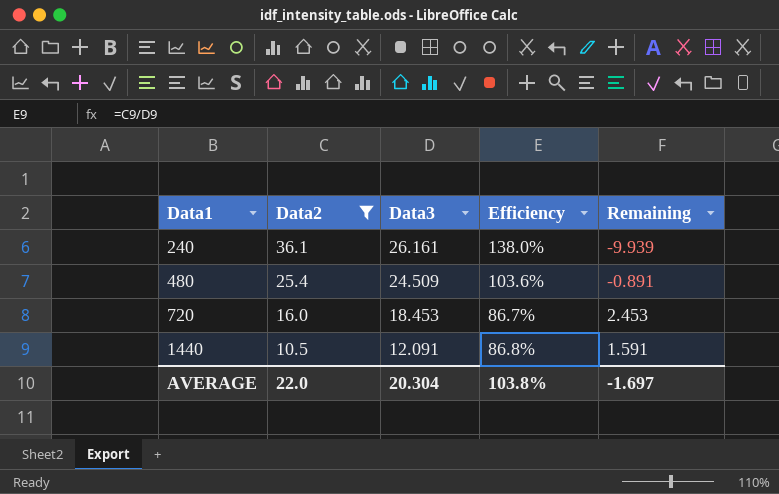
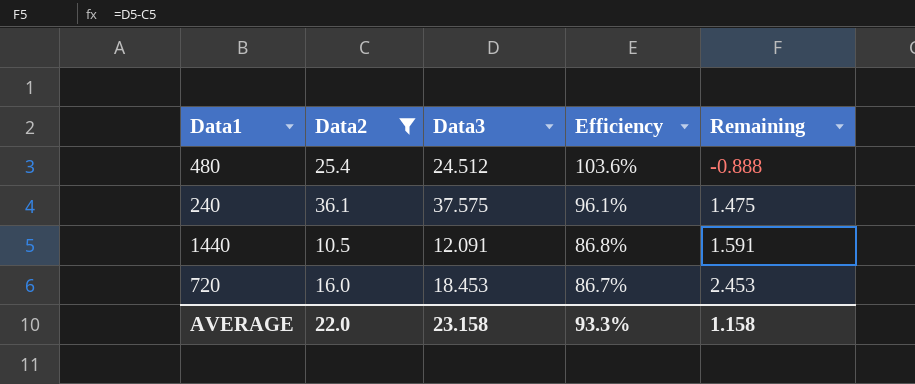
row order: Data1 ascending -> Efficiency descending
480 | Data3: 24.509 -> 24.512
480 | Remaining: -0.891 -> -0.888
240 | Data3: 26.161 -> 37.575
240 | Efficiency: 138.0% -> 96.1%
240 | Remaining: -9.939 -> 1.475
AVERAGE | Data3: 20.304 -> 23.158
AVERAGE | Efficiency: 103.8% -> 93.3%
AVERAGE | Remaining: -1.697 -> 1.158

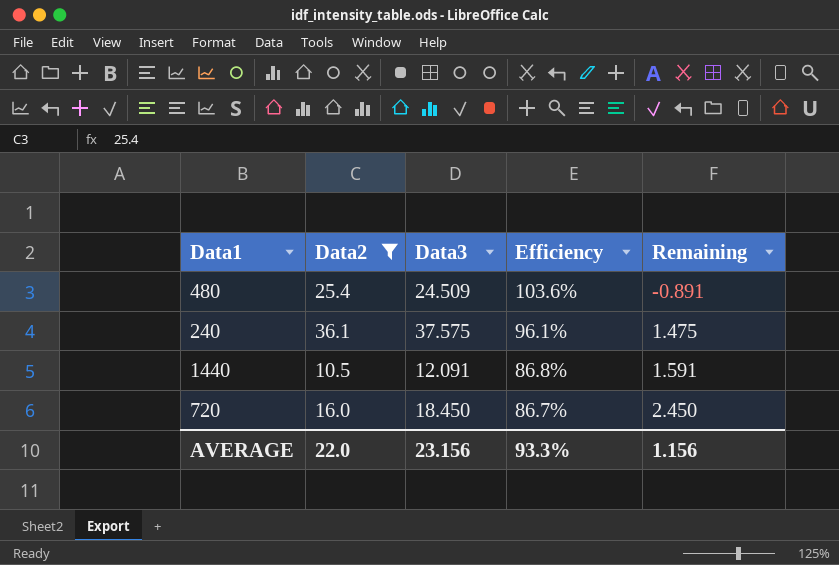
480 | Data3: 24.512 -> 24.509
480 | Remaining: -0.888 -> -0.891
720 | Data3: 18.453 -> 18.450
720 | Remaining: 2.453 -> 2.450
AVERAGE | Data3: 23.158 -> 23.156
AVERAGE | Remaining: 1.158 -> 1.156

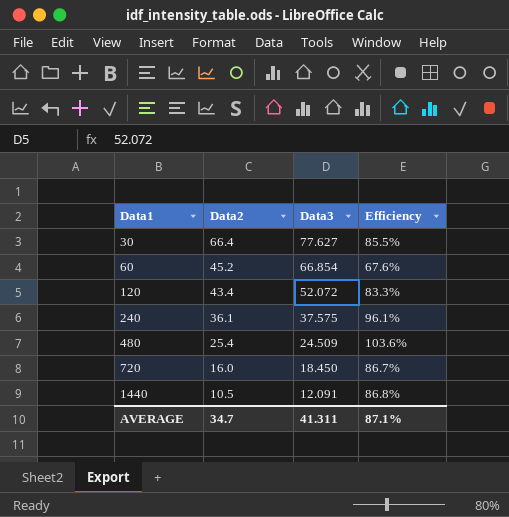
filter: Data2 <= 36.1 -> none
row order: Efficiency descending -> Data1 ascending
column Remaining | formula: [Data3] - [Data2] -> none
AVERAGE | Data2: 22.0 -> 34.7
AVERAGE | Data3: 23.156 -> 41.311
AVERAGE | Efficiency: 93.3% -> 87.1%

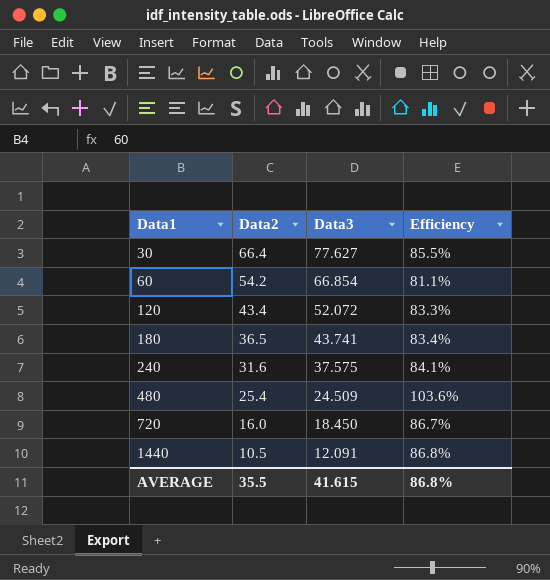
60 | Data2: 45.2 -> 54.2
60 | Efficiency: 67.6% -> 81.1%
row 180: none -> 36.5 | 43.741 | 83.4%
240 | Data2: 36.1 -> 31.6
240 | Efficiency: 96.1% -> 84.1%
AVERAGE | Data2: 34.7 -> 35.5
AVERAGE | Data3: 41.311 -> 41.615
AVERAGE | Efficiency: 87.1% -> 86.8%

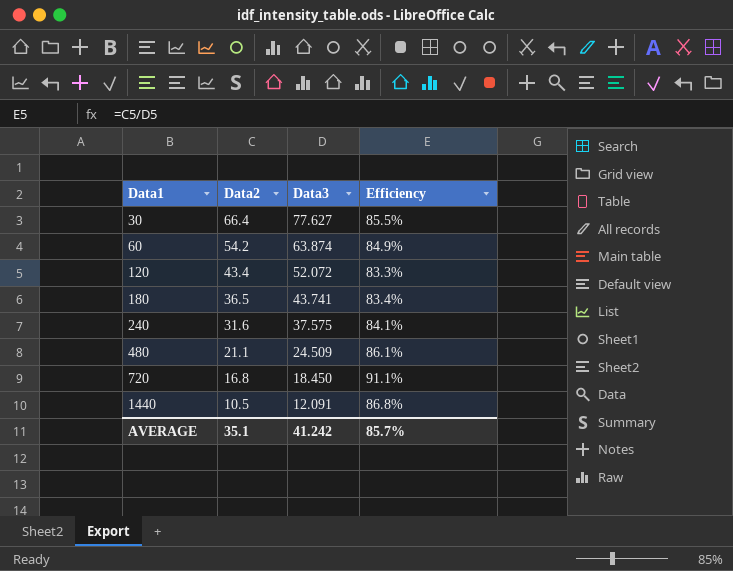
60 | Data3: 66.854 -> 63.874
60 | Efficiency: 81.1% -> 84.9%
480 | Data2: 25.4 -> 21.1
480 | Efficiency: 103.6% -> 86.1%
720 | Data2: 16.0 -> 16.8
720 | Efficiency: 86.7% -> 91.1%
AVERAGE | Data2: 35.5 -> 35.1
AVERAGE | Data3: 41.615 -> 41.242
AVERAGE | Efficiency: 86.8% -> 85.7%

